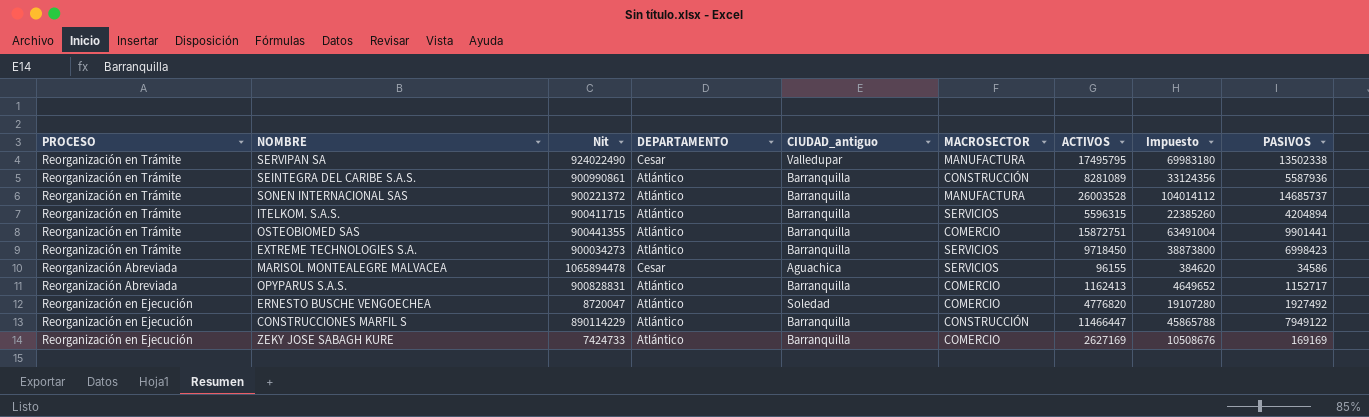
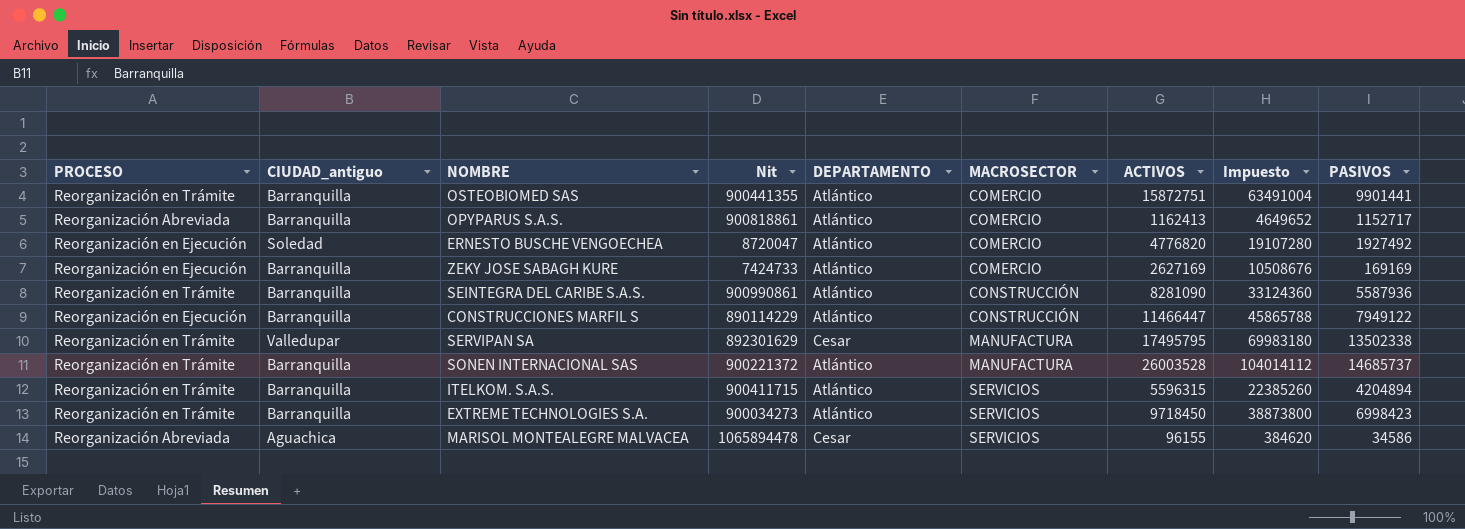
row order: none -> MACROSECTOR ascending
column CIUDAD_antiguo | position: 5 -> 2
OPYPARUS S.A.S. | Nit: 900828831 -> 900818861
SEINTEGRA DEL CARIBE S.A.S. | ACTIVOS: 8281089 -> 8281090
SEINTEGRA DEL CARIBE S.A.S. | Impuesto: 33124356 -> 33124360
SERVIPAN SA | Nit: 924022490 -> 892301629

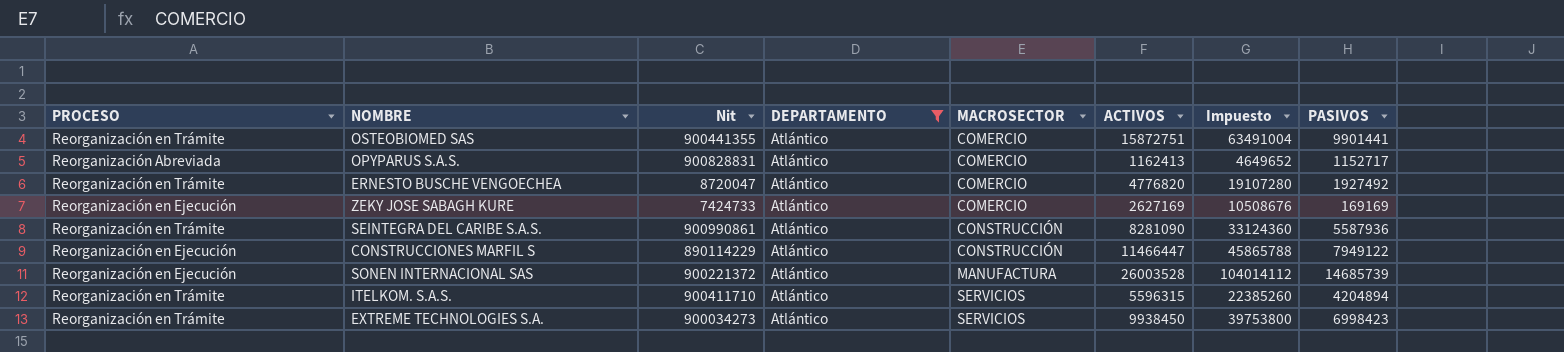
filter: none -> DEPARTAMENTO = Atlántico
column CIUDAD_antiguo | position: 2 -> none
OPYPARUS S.A.S. | Nit: 900818861 -> 900828831
ERNESTO BUSCHE VENGOECHEA | PROCESO: Reorganización en Ejecución -> Reorganización en Trámite
SONEN INTERNACIONAL SAS | PROCESO: Reorganización en Trámite -> Reorganización en Ejecución
SONEN INTERNACIONAL SAS | PASIVOS: 14685737 -> 14685739
ITELKOM. S.A.S. | Nit: 900411715 -> 900411710
EXTREME TECHNOLOGIES S.A. | ACTIVOS: 9718450 -> 9938450
EXTREME TECHNOLOGIES S.A. | Impuesto: 38873800 -> 39753800

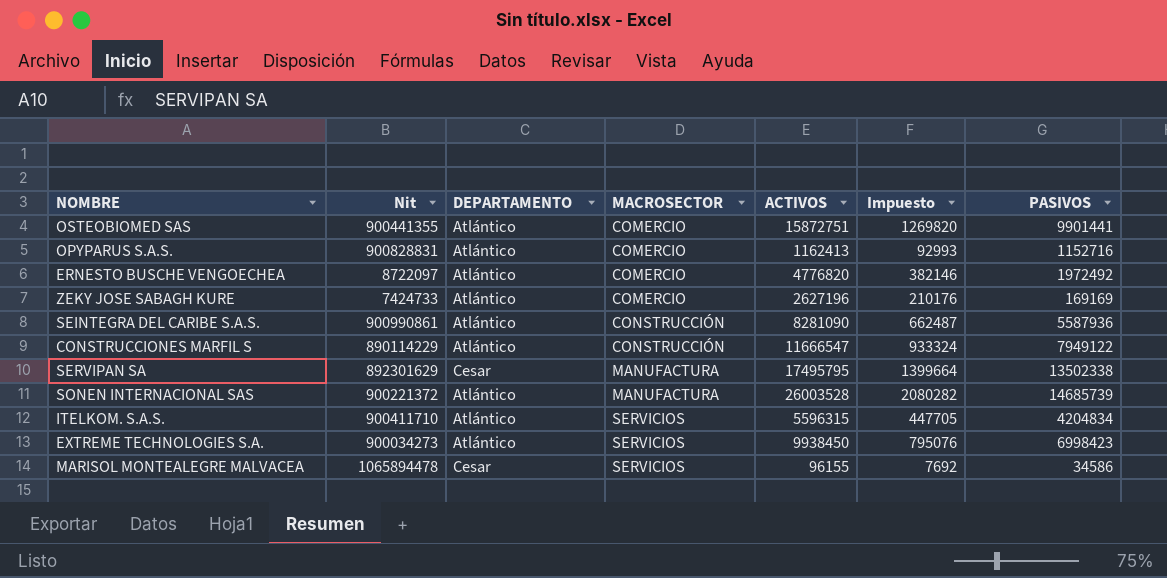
filter: DEPARTAMENTO = Atlántico -> none
column PROCESO | position: 1 -> none
column Impuesto | formula: [ACTIVOS] * 4 -> [ACTIVOS] * 0,08
OPYPARUS S.A.S. | PASIVOS: 1152717 -> 1152716
ERNESTO BUSCHE VENGOECHEA | Nit: 8720047 -> 8722097
ERNESTO BUSCHE VENGOECHEA | PASIVOS: 1927492 -> 1972492
ZEKY JOSE SABAGH KURE | ACTIVOS: 2627169 -> 2627196
CONSTRUCCIONES MARFIL S | ACTIVOS: 11466447 -> 11666547
ITELKOM. S.A.S. | PASIVOS: 4204894 -> 4204834

